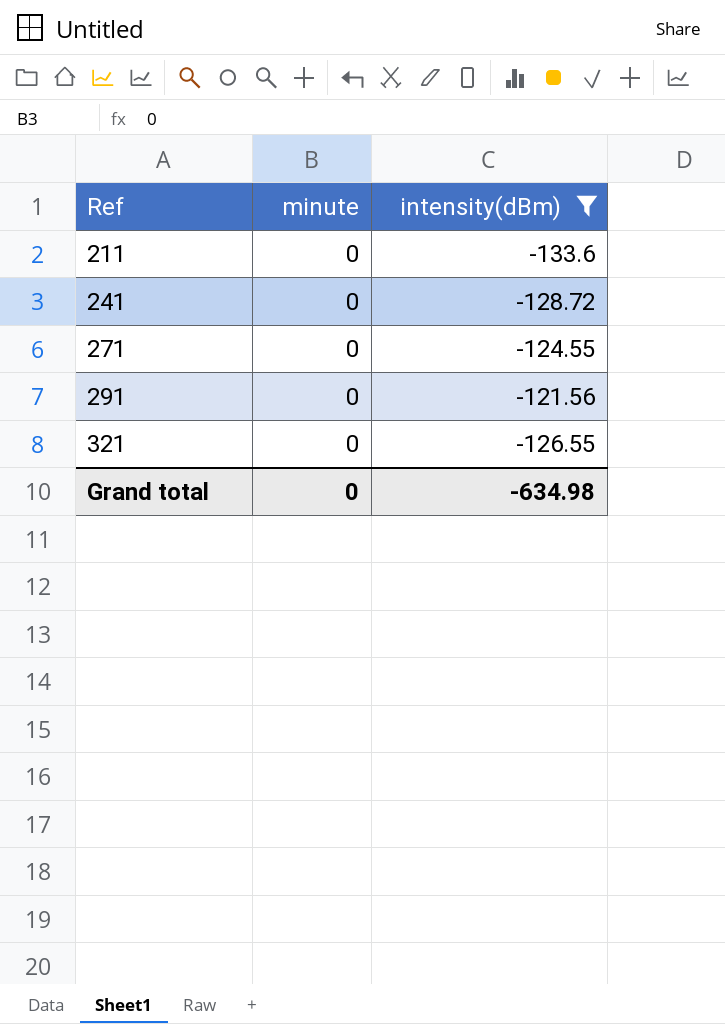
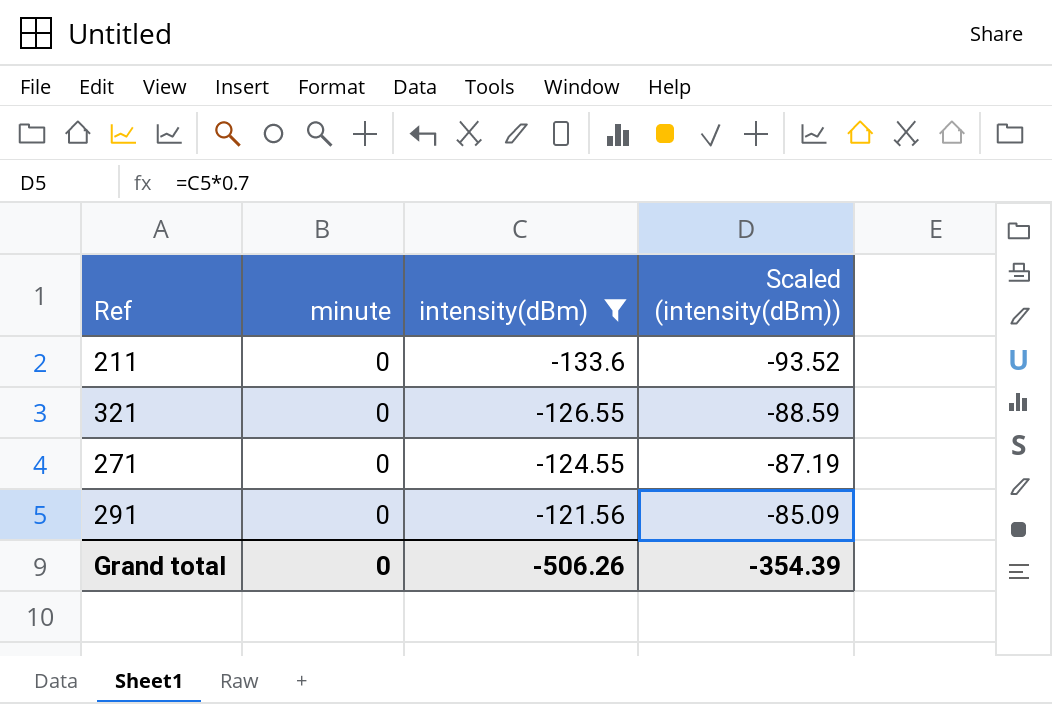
row order: Ref ascending -> intensity(dBm) ascending
column Scaled (intensity(dBm)) | formula: none -> [intensity(dBm)] * 0.7
row 241: 0 | -128.72 -> none
Grand total | intensity(dBm): -634.98 -> -506.26

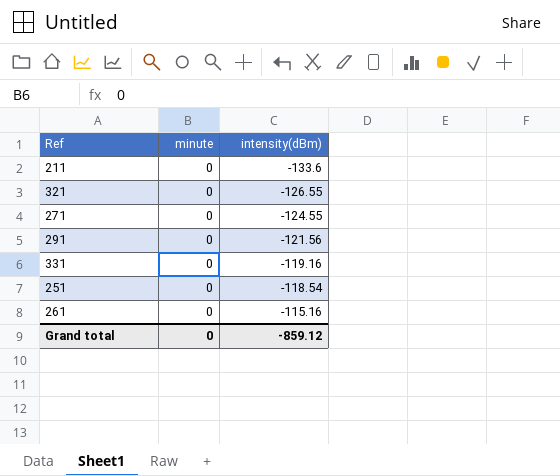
filter: intensity(dBm) <= -121.56 -> none
column Scaled (intensity(dBm)) | formula: [intensity(dBm)] * 0.7 -> none
Grand total | intensity(dBm): -506.26 -> -859.12

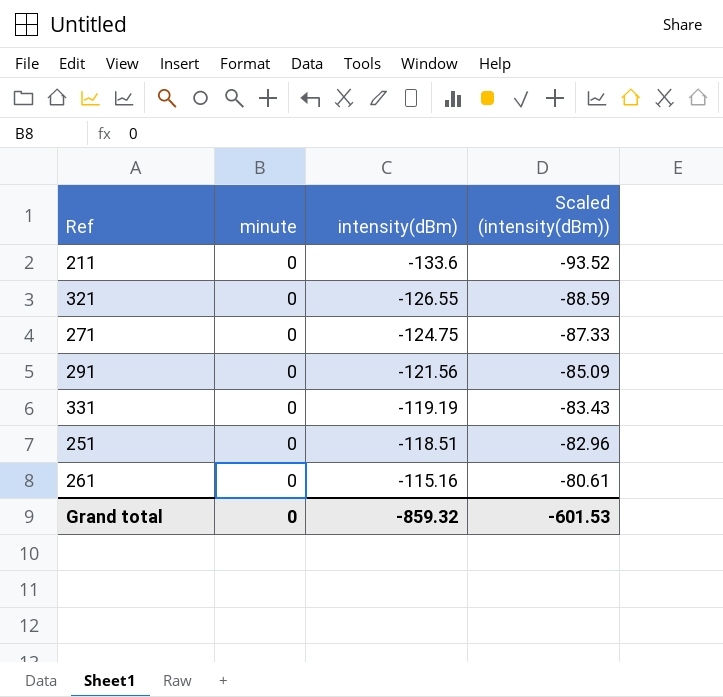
column Scaled (intensity(dBm)) | formula: none -> [intensity(dBm)] * 0.7
271 | intensity(dBm): -124.55 -> -124.75
331 | intensity(dBm): -119.16 -> -119.19
251 | intensity(dBm): -118.54 -> -118.51
Grand total | intensity(dBm): -859.12 -> -859.32

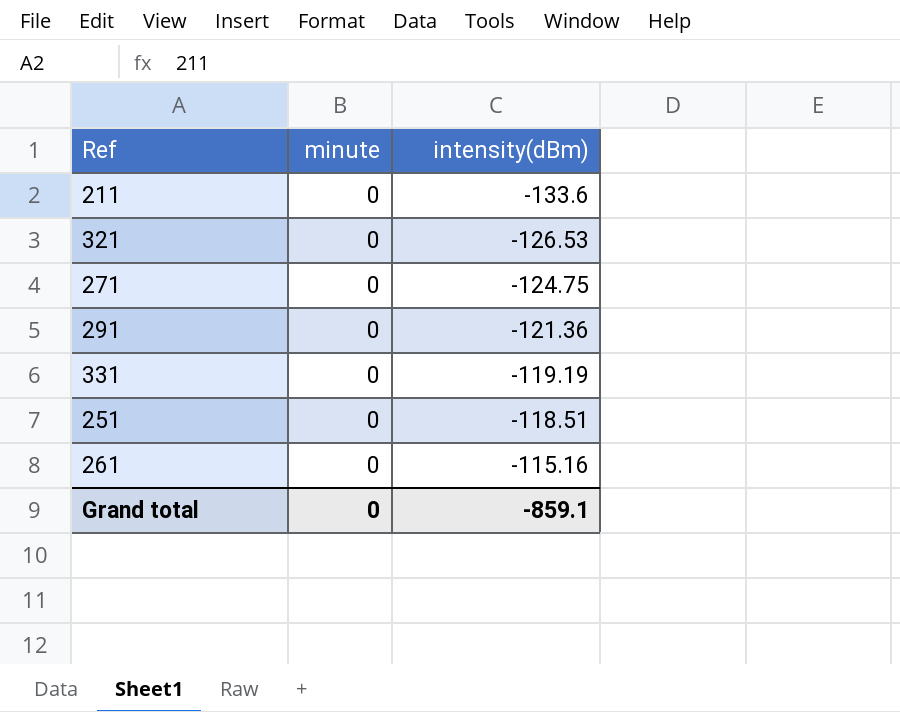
column Scaled (intensity(dBm)) | formula: [intensity(dBm)] * 0.7 -> none
321 | intensity(dBm): -126.55 -> -126.53
291 | intensity(dBm): -121.56 -> -121.36
Grand total | intensity(dBm): -859.32 -> -859.1

